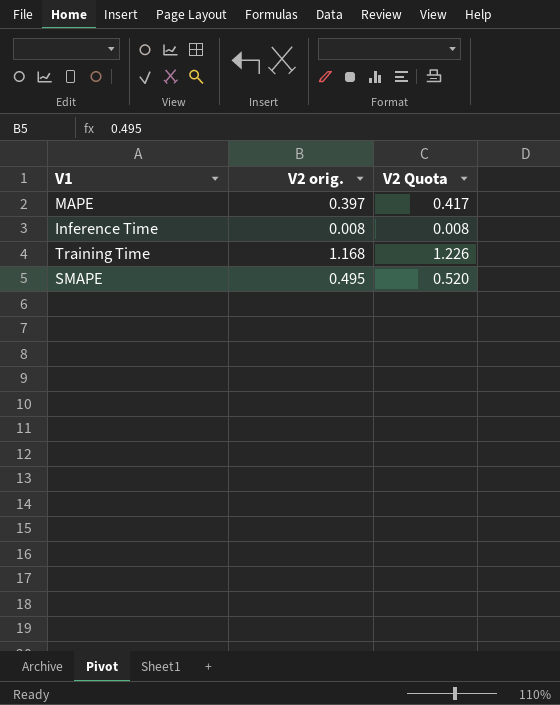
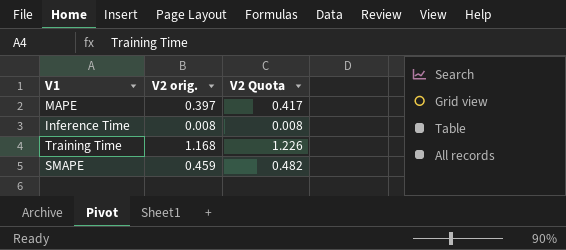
SMAPE | V2 orig.: 0.495 -> 0.459
SMAPE | V2 Quota: 0.520 -> 0.482

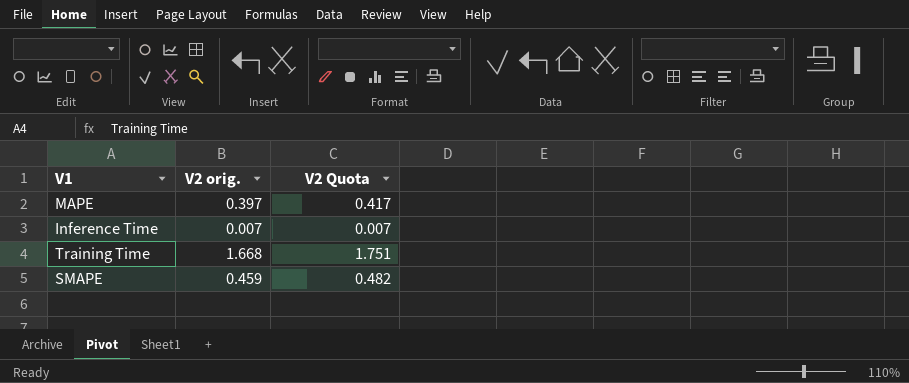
Inference Time | V2 orig.: 0.008 -> 0.007
Inference Time | V2 Quota: 0.008 -> 0.007
Training Time | V2 orig.: 1.168 -> 1.668
Training Time | V2 Quota: 1.226 -> 1.751

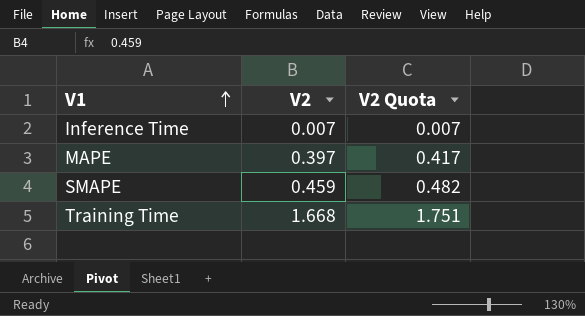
row order: none -> V1 ascending
column name: V2 orig. -> V2

